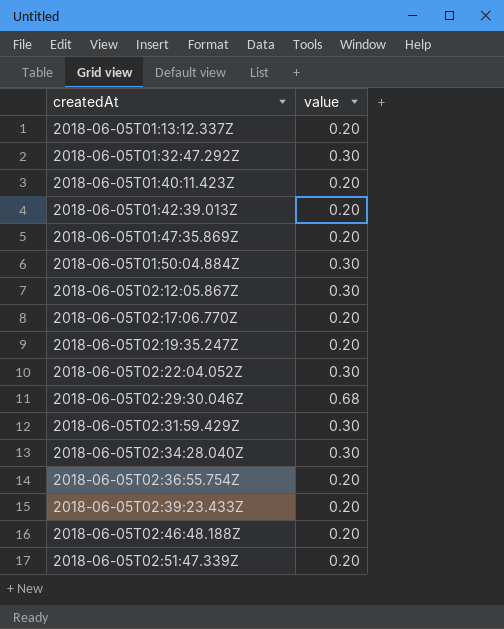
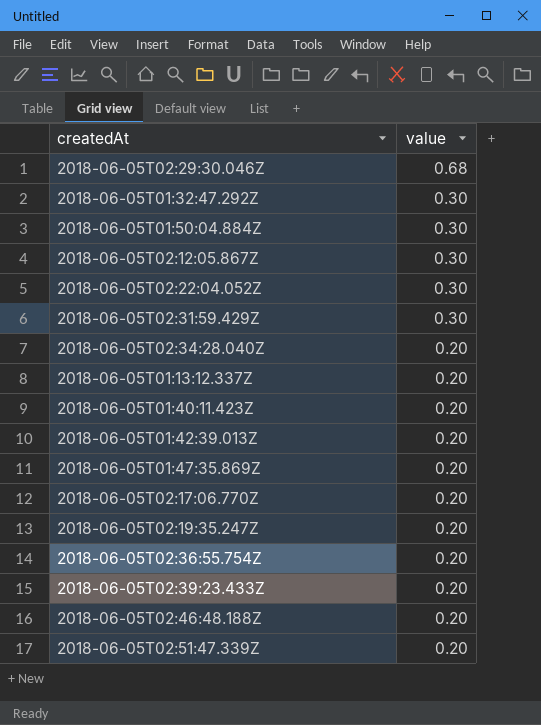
row order: createdAt ascending -> value descending
2018-06-05T02:34:28.040Z | value: 0.30 -> 0.20

